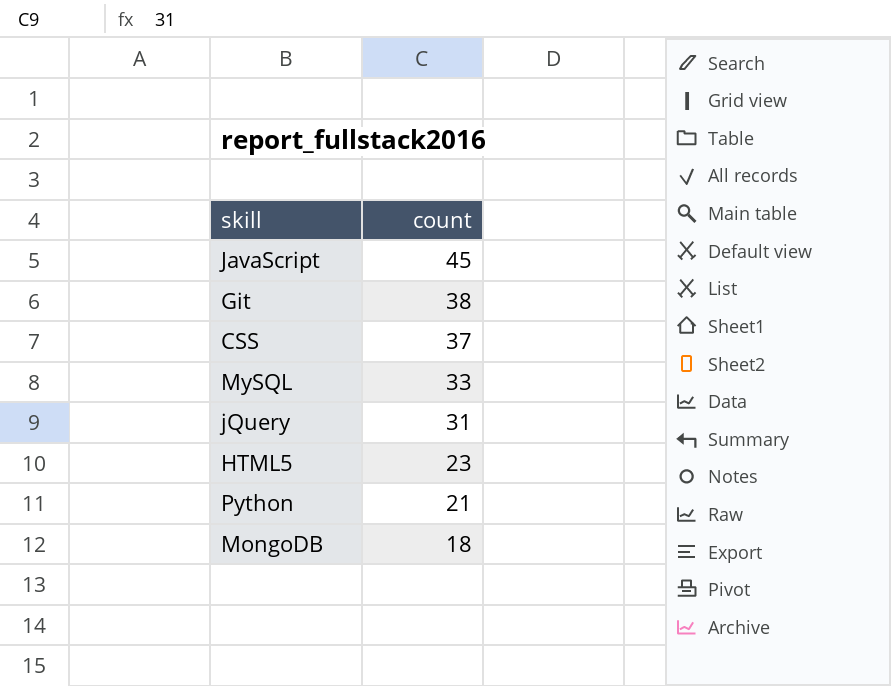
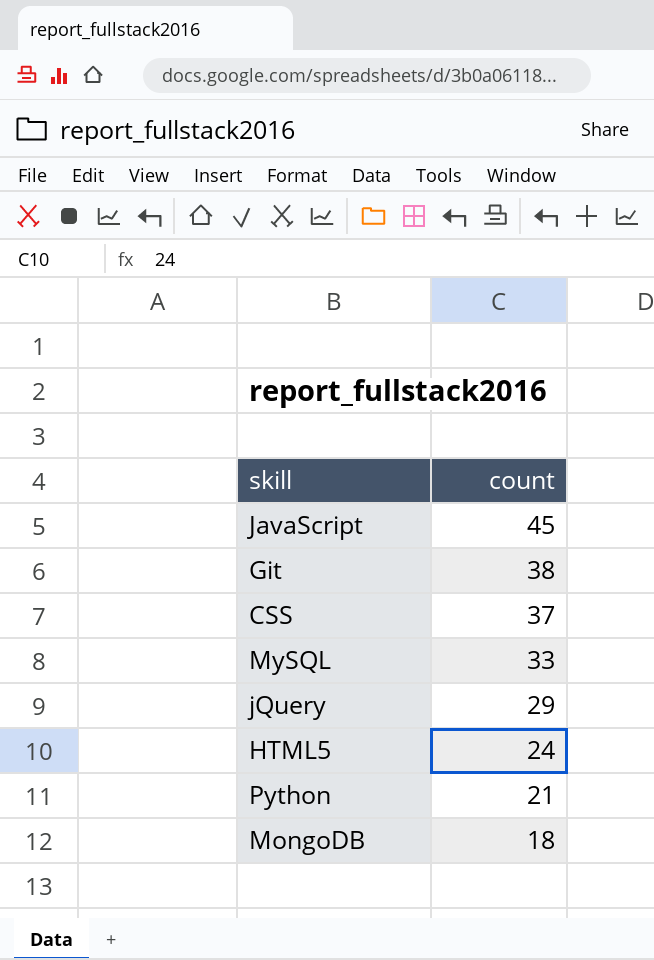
jQuery | count: 31 -> 29
HTML5 | count: 23 -> 24

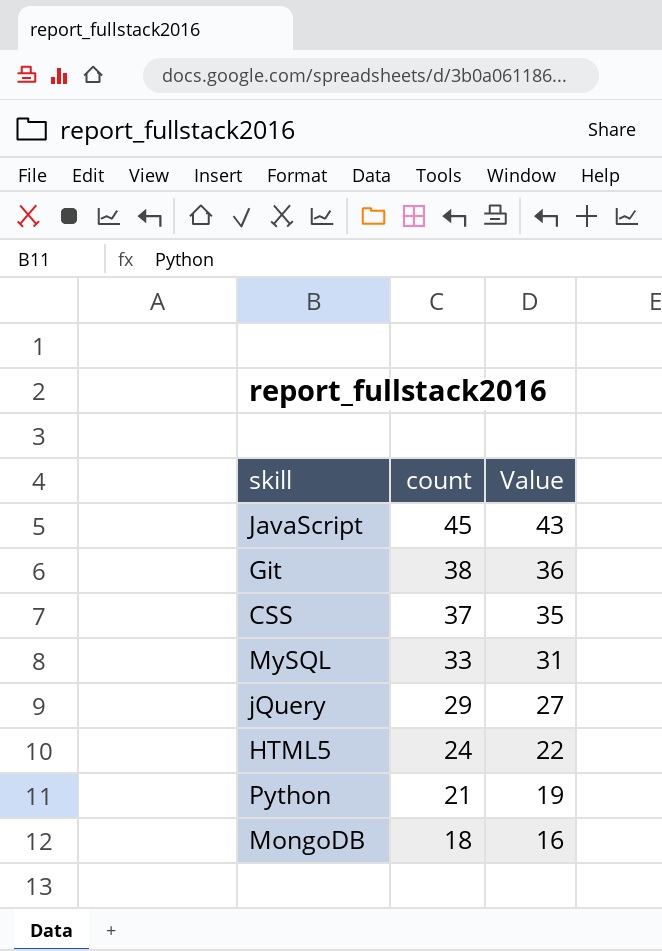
column Value | formula: none -> [count] - 2

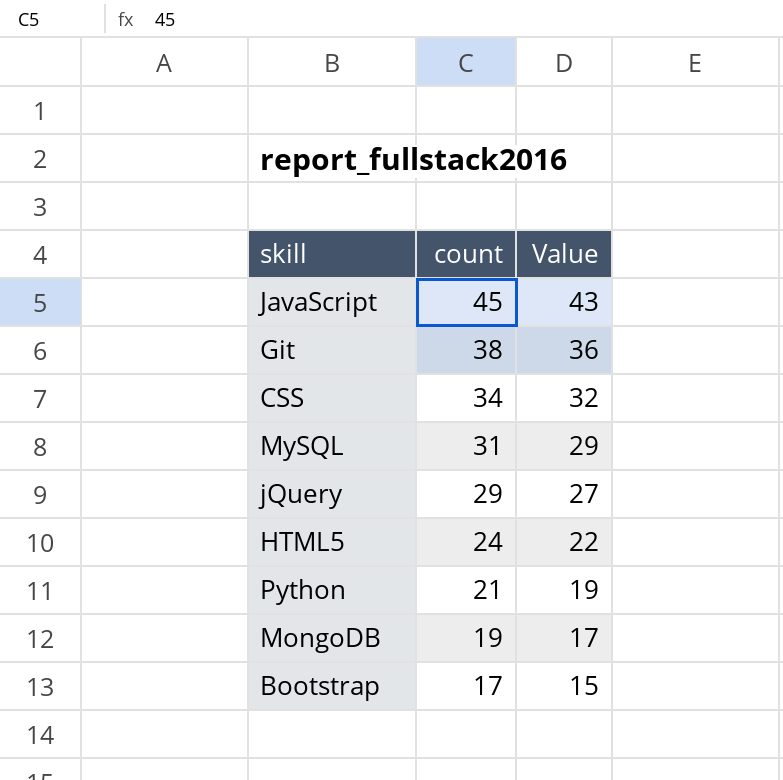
CSS | count: 37 -> 34
CSS | Value: 35 -> 32
MySQL | count: 33 -> 31
MySQL | Value: 31 -> 29
MongoDB | count: 18 -> 19
MongoDB | Value: 16 -> 17
row Bootstrap: none -> 17 | 15

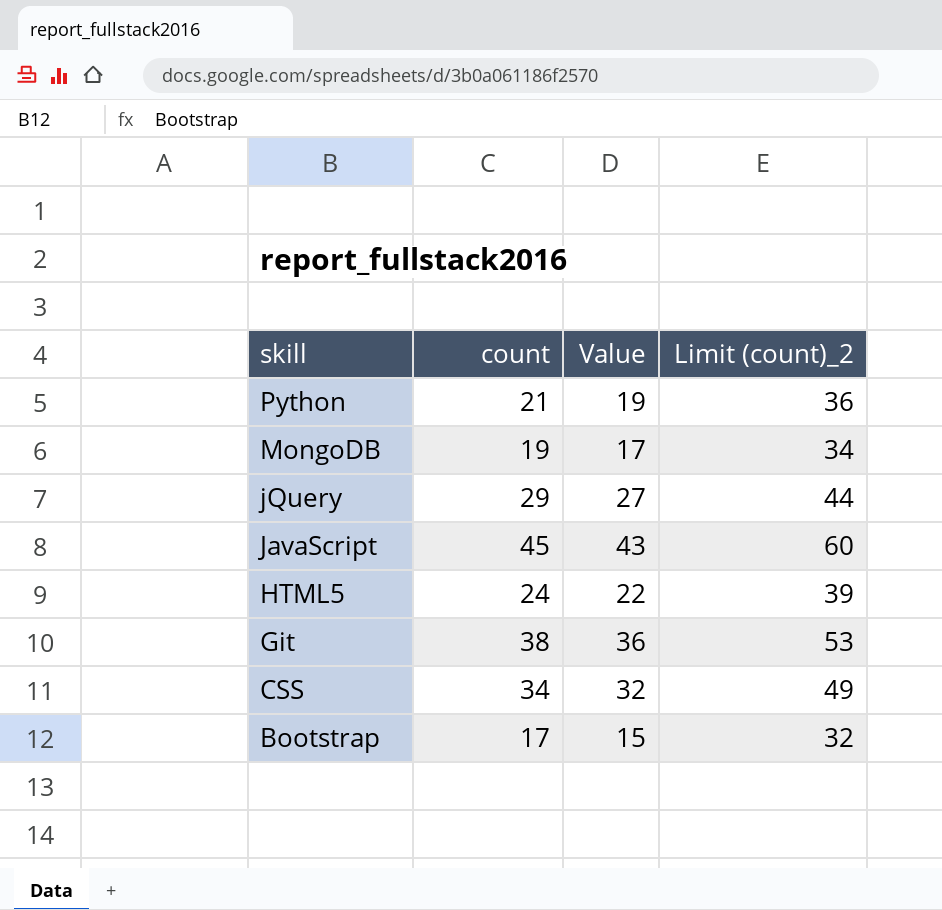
row order: count descending -> skill descending
column Limit (count)_2 | formula: none -> [count] + 15
row MySQL: 31 | 29 -> none

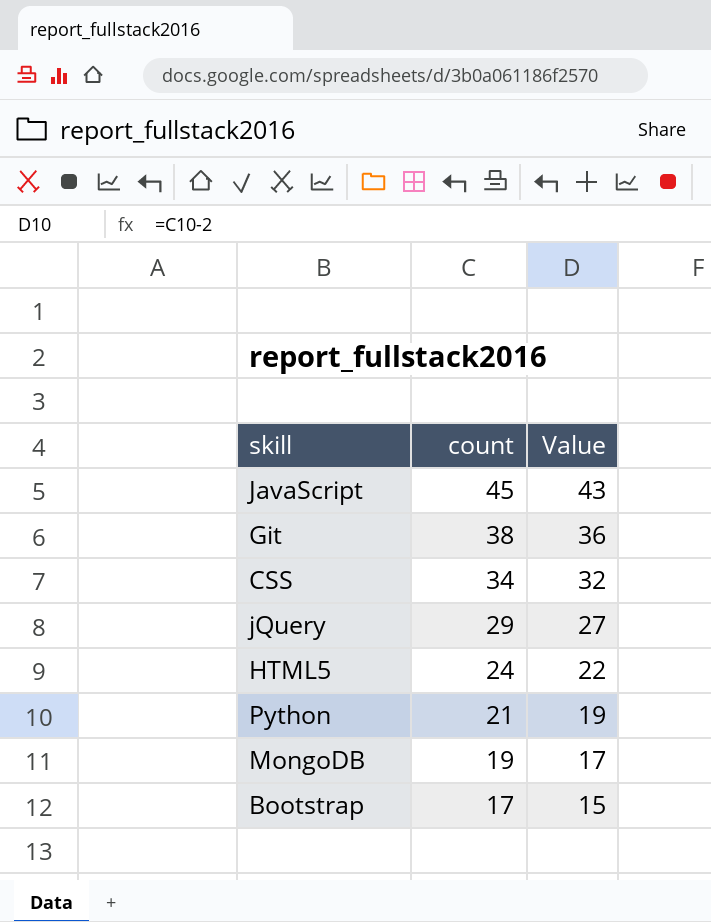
row order: skill descending -> count descending
column Limit (count)_2 | formula: [count] + 15 -> none

